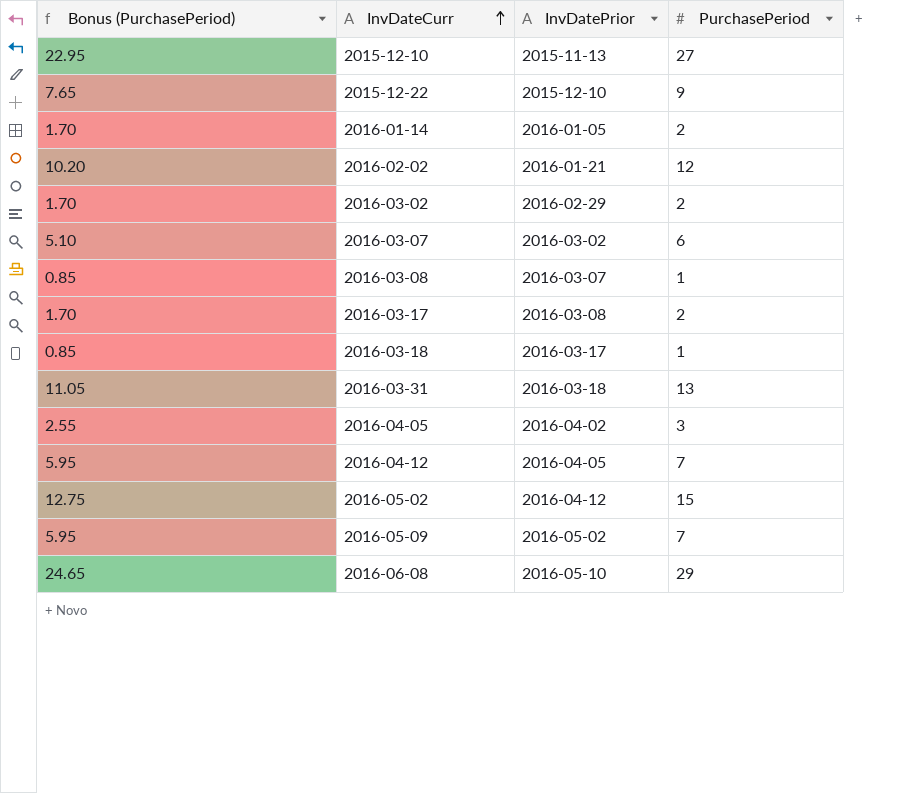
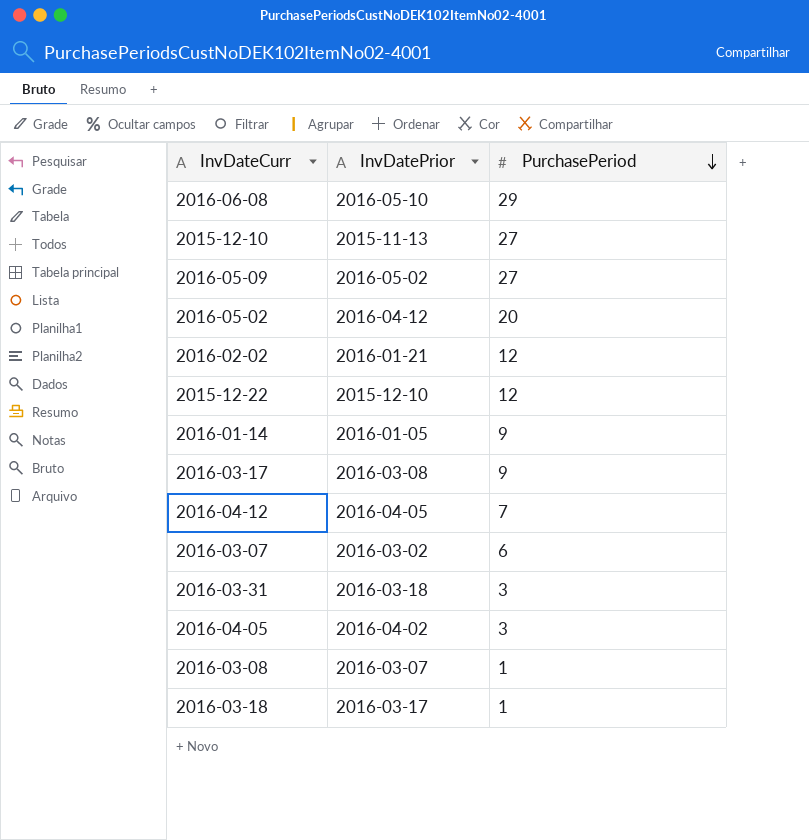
row order: InvDateCurr ascending -> PurchasePeriod descending
column Bonus (PurchasePeriod) | formula: [PurchasePeriod] * 0.85 -> none
row 2016-03-02: 1.70 | 2016-02-29 | 2 -> none
2016-05-09 | PurchasePeriod: 7 -> 27
2016-05-02 | PurchasePeriod: 15 -> 20
2015-12-22 | PurchasePeriod: 9 -> 12
2016-01-14 | PurchasePeriod: 2 -> 9
2016-03-17 | PurchasePeriod: 2 -> 9
2016-03-31 | PurchasePeriod: 13 -> 3

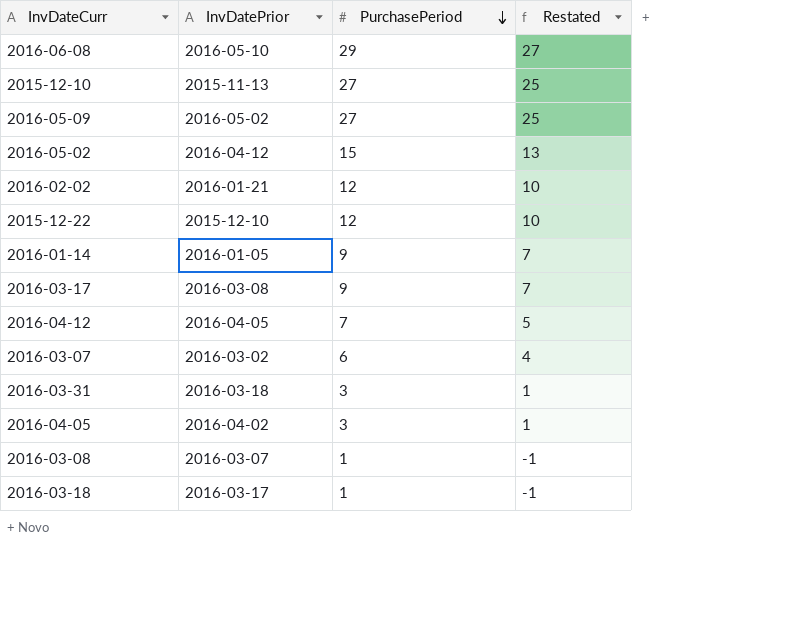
column Restated | formula: none -> [PurchasePeriod] - 2
2016-05-02 | PurchasePeriod: 20 -> 15

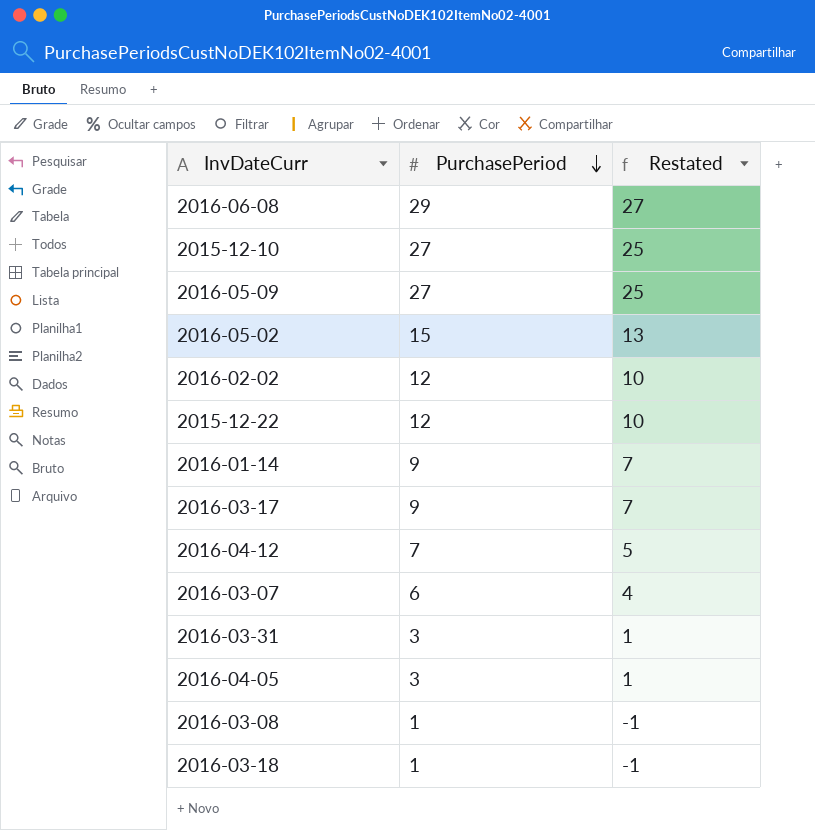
column InvDatePrior | position: 2 -> none

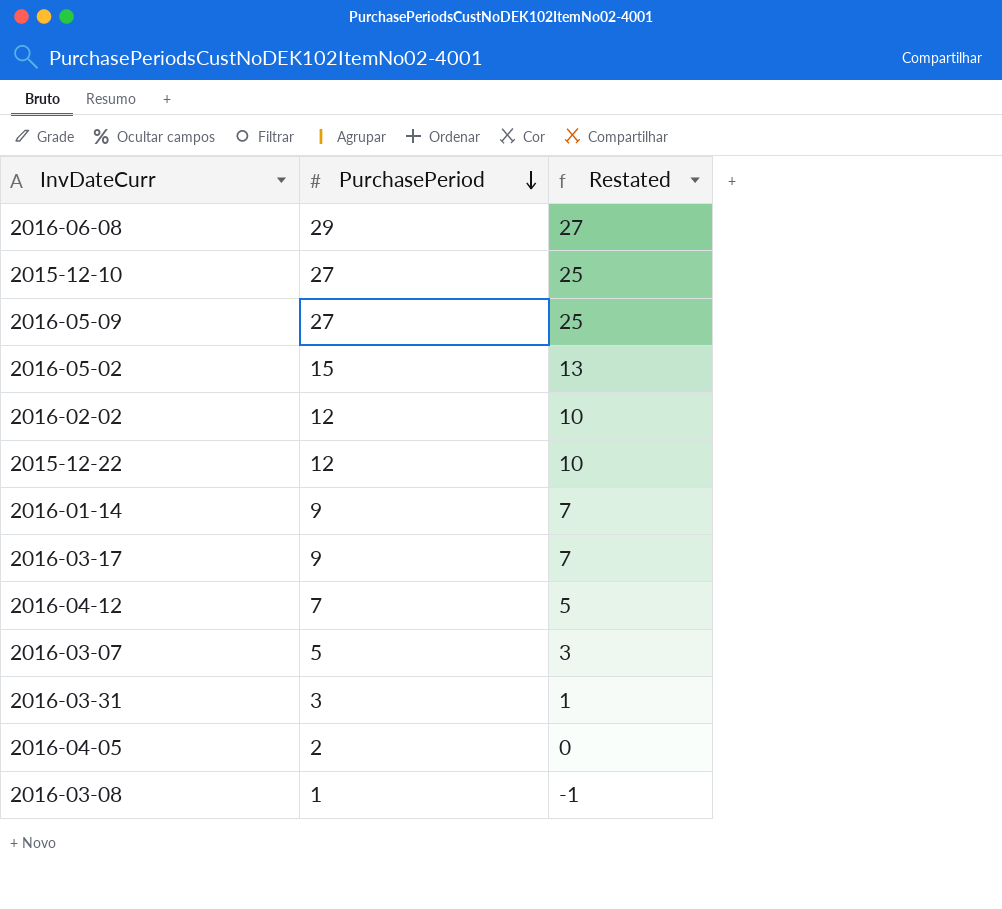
row 2016-03-18: 1 | -1 -> none
2016-03-07 | PurchasePeriod: 6 -> 5
2016-03-07 | Restated: 4 -> 3
2016-04-05 | PurchasePeriod: 3 -> 2
2016-04-05 | Restated: 1 -> 0

